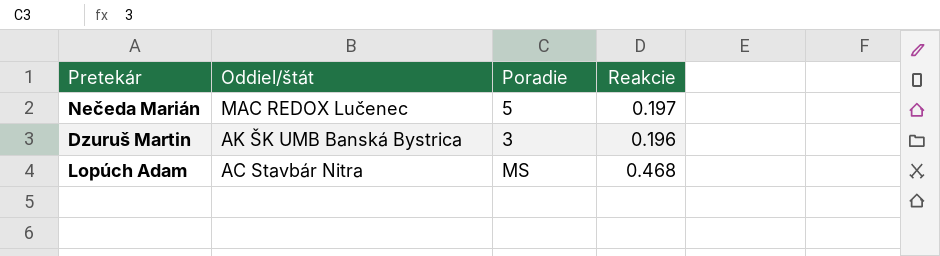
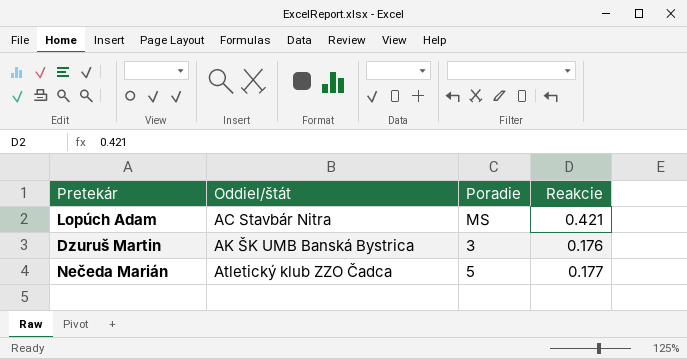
row order: Oddiel/štát descending -> Oddiel/štát ascending
Lopúch Adam | Reakcie: 0.468 -> 0.421
Dzuruš Martin | Reakcie: 0.196 -> 0.176
Nečeda Marián | Oddiel/štát: MAC REDOX Lučenec -> Atletický klub ZZO Čadca
Nečeda Marián | Reakcie: 0.197 -> 0.177

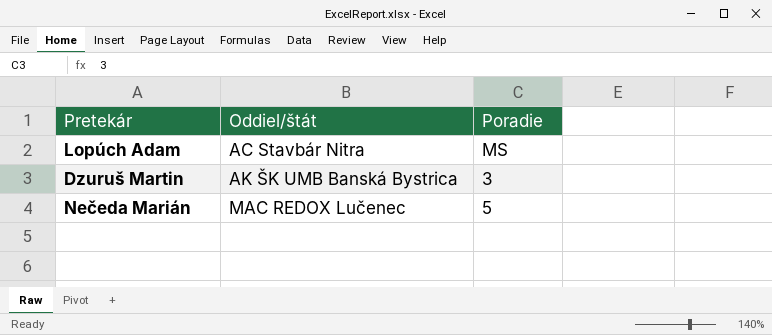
column Reakcie | position: 4 -> none
Nečeda Marián | Oddiel/štát: Atletický klub ZZO Čadca -> MAC REDOX Lučenec

